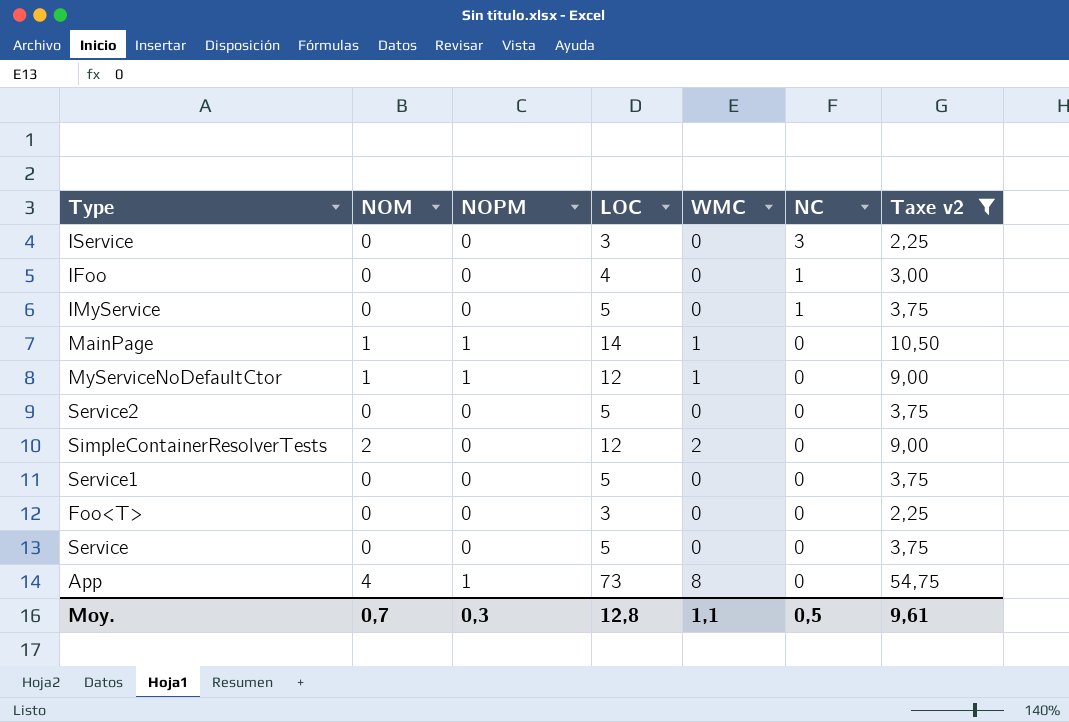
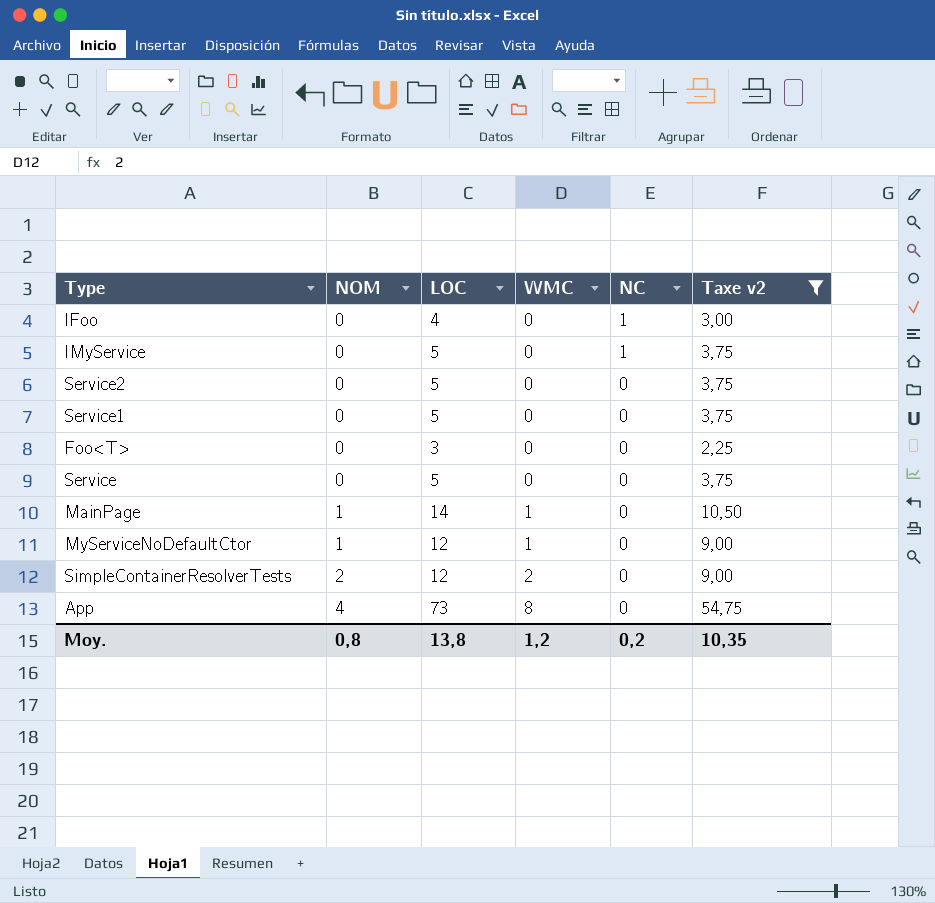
row order: NC descending -> NOM ascending
column NOPM | position: 3 -> none
row IService: 0 | 0 | 3 | 0 | 3 | 2,25 -> none
Moy. | NOM: 0,7 -> 0,8
Moy. | LOC: 12,8 -> 13,8
Moy. | WMC: 1,1 -> 1,2
Moy. | NC: 0,5 -> 0,2
Moy. | Taxe v2: 9,61 -> 10,35

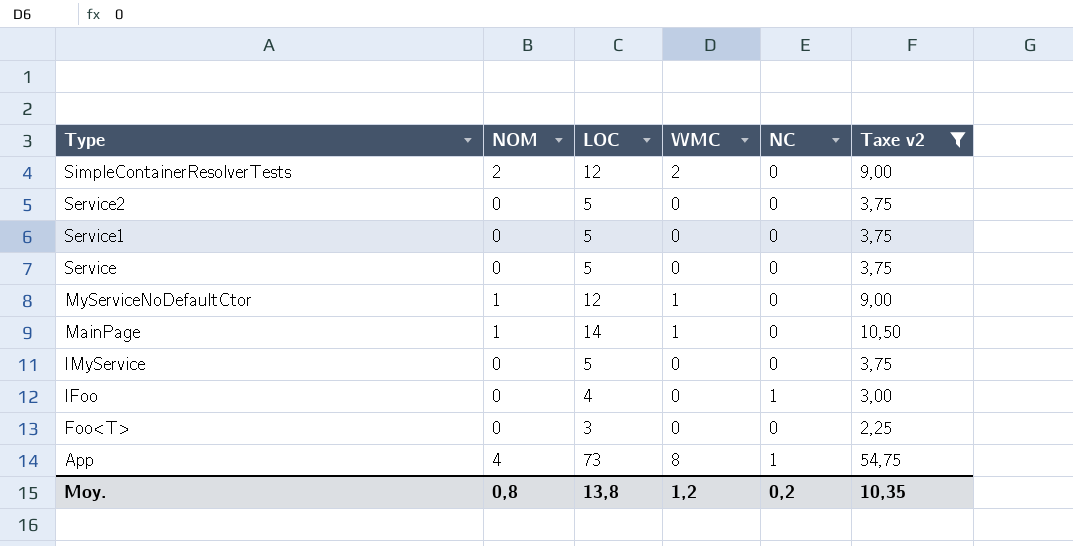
row order: NOM ascending -> Type descending
IMyService | NC: 1 -> 0
App | NC: 0 -> 1

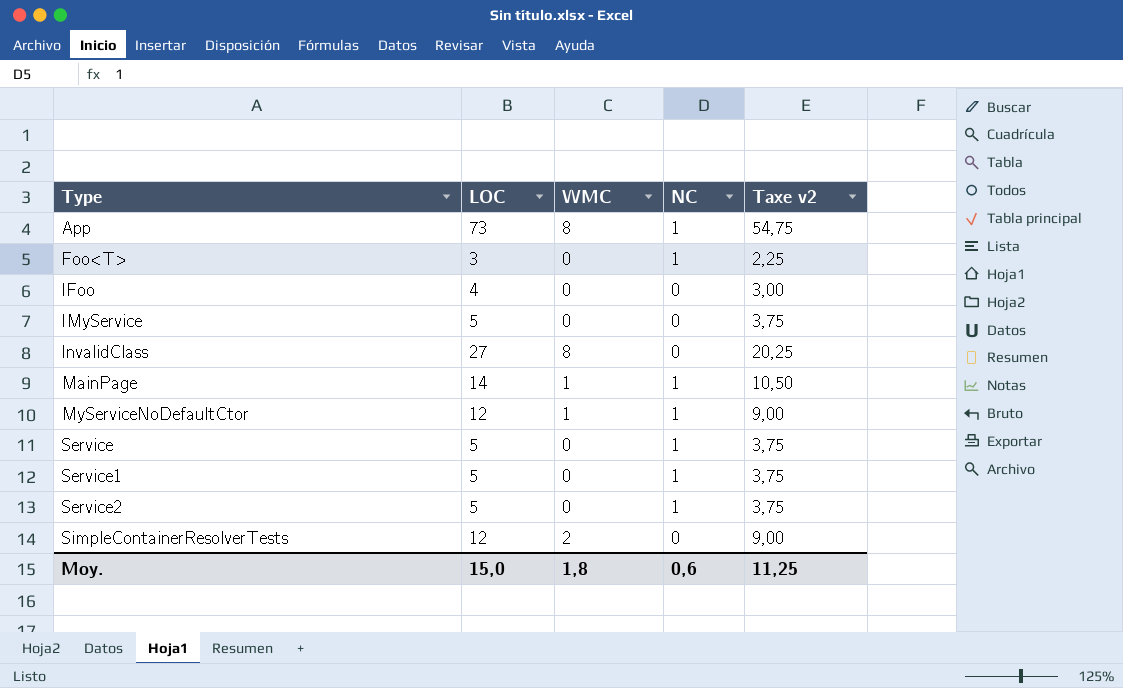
filter: Taxe v2 != 20,25 -> none
row order: Type descending -> Type ascending
column NOM | position: 2 -> none
Foo<T> | NC: 0 -> 1
IFoo | NC: 1 -> 0
MainPage | NC: 0 -> 1
MyServiceNoDefaultCtor | NC: 0 -> 1
Service | NC: 0 -> 1
Service1 | NC: 0 -> 1
Service2 | NC: 0 -> 1
Moy. | LOC: 13,8 -> 15,0
Moy. | WMC: 1,2 -> 1,8
Moy. | NC: 0,2 -> 0,6
Moy. | Taxe v2: 10,35 -> 11,25

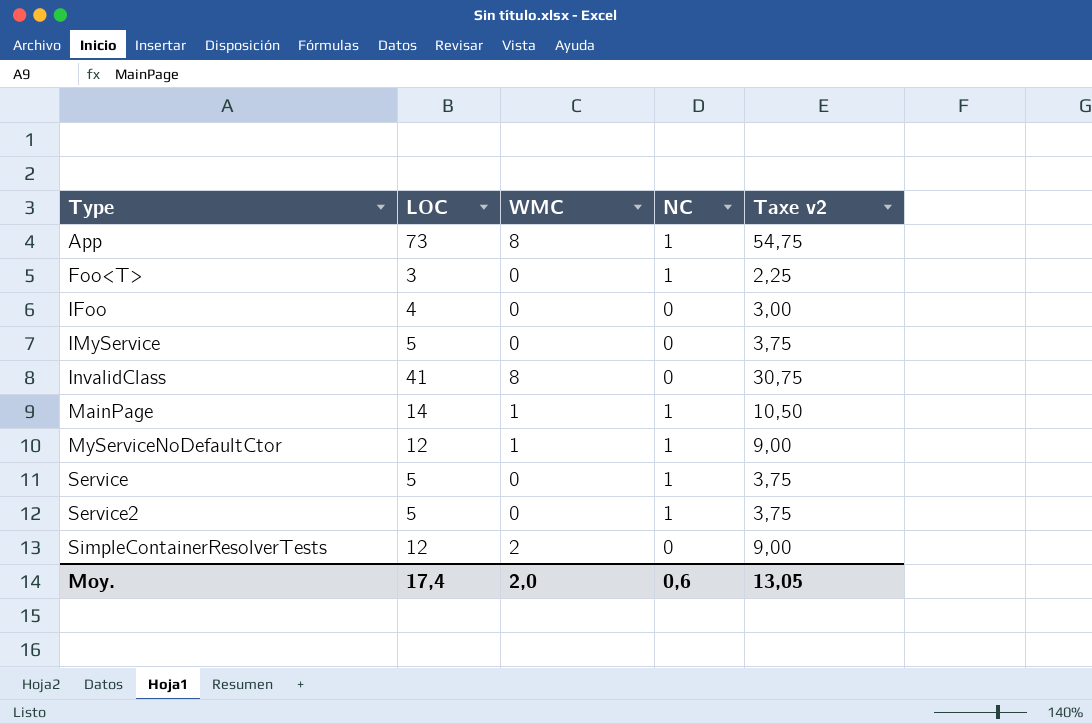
row Service1: 5 | 0 | 1 | 3,75 -> none
InvalidClass | LOC: 27 -> 41
InvalidClass | Taxe v2: 20,25 -> 30,75
Moy. | LOC: 15,0 -> 17,4
Moy. | WMC: 1,8 -> 2,0
Moy. | Taxe v2: 11,25 -> 13,05

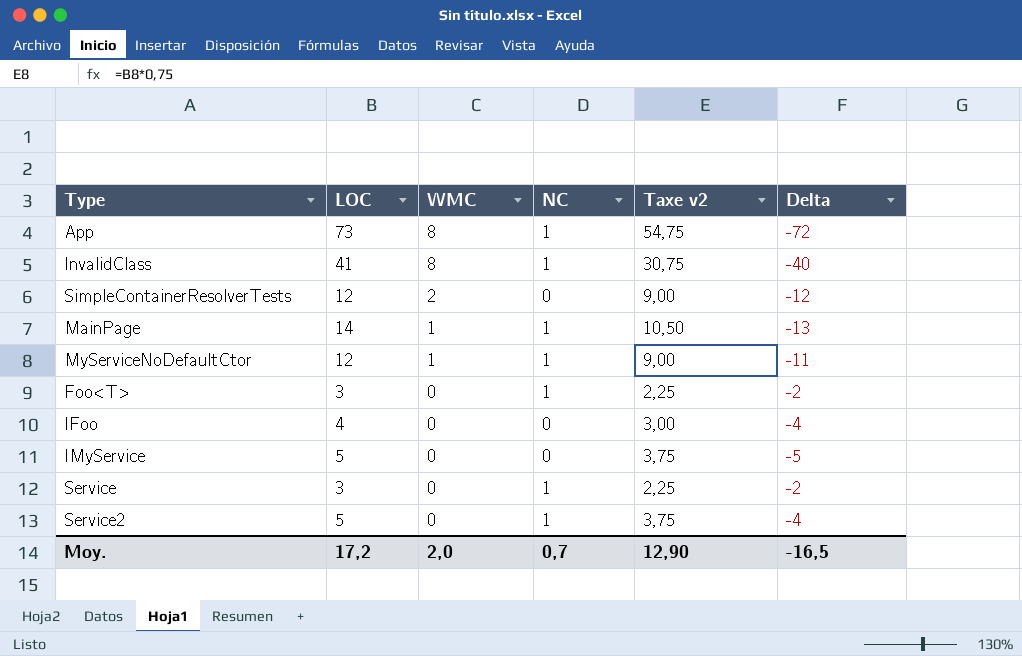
row order: Type ascending -> WMC descending
column Delta | formula: none -> [NC] - [LOC]
InvalidClass | NC: 0 -> 1
Service | LOC: 5 -> 3
Service | Taxe v2: 3,75 -> 2,25
Moy. | LOC: 17,4 -> 17,2
Moy. | NC: 0,6 -> 0,7
Moy. | Taxe v2: 13,05 -> 12,90

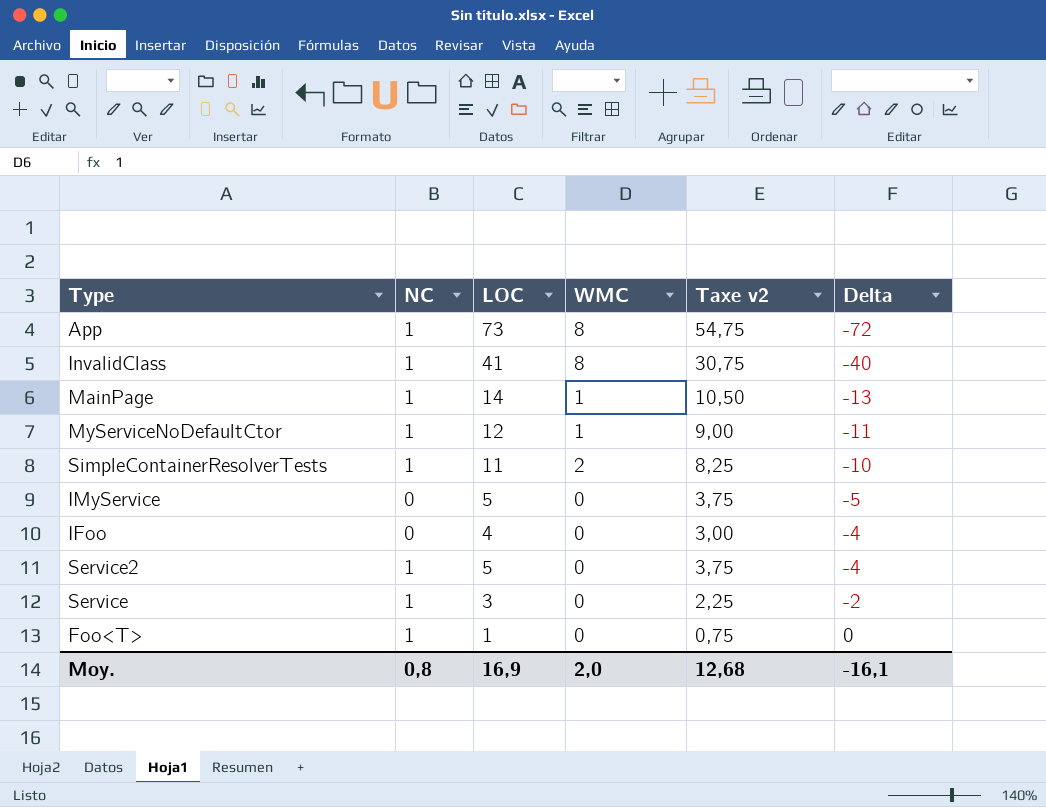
row order: WMC descending -> Delta ascending
column NC | position: 4 -> 2
SimpleContainerResolverTests | NC: 0 -> 1
SimpleContainerResolverTests | LOC: 12 -> 11
SimpleContainerResolverTests | Taxe v2: 9,00 -> 8,25
SimpleContainerResolverTests | Delta: -12 -> -10
Foo<T> | LOC: 3 -> 1
Foo<T> | Taxe v2: 2,25 -> 0,75
Foo<T> | Delta: -2 -> 0
Moy. | NC: 0,7 -> 0,8
Moy. | LOC: 17,2 -> 16,9
Moy. | Taxe v2: 12,90 -> 12,68
Moy. | Delta: -16,5 -> -16,1

